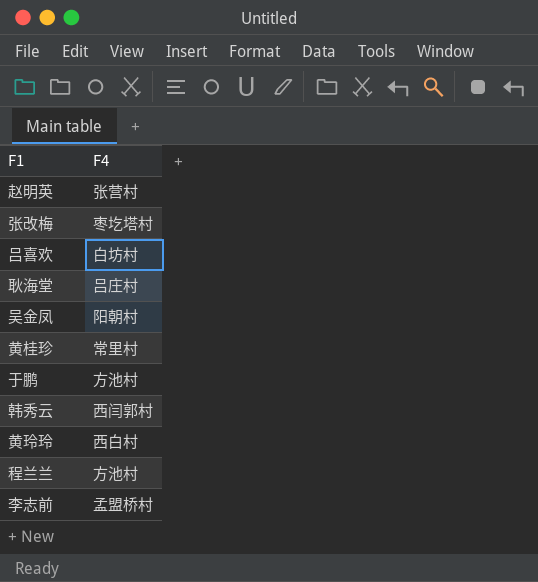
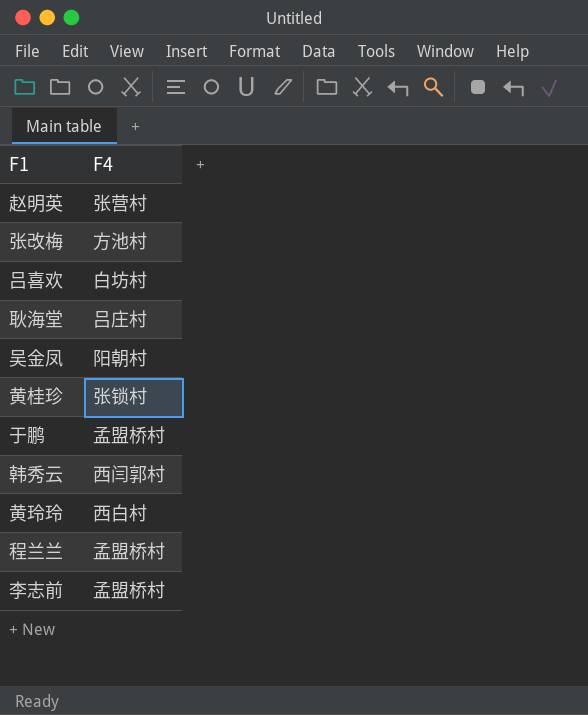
张改梅 | F4: 枣圪塔村 -> 方池村
黄桂珍 | F4: 常里村 -> 张锁村
于鹏 | F4: 方池村 -> 孟盟桥村
程兰兰 | F4: 方池村 -> 孟盟桥村

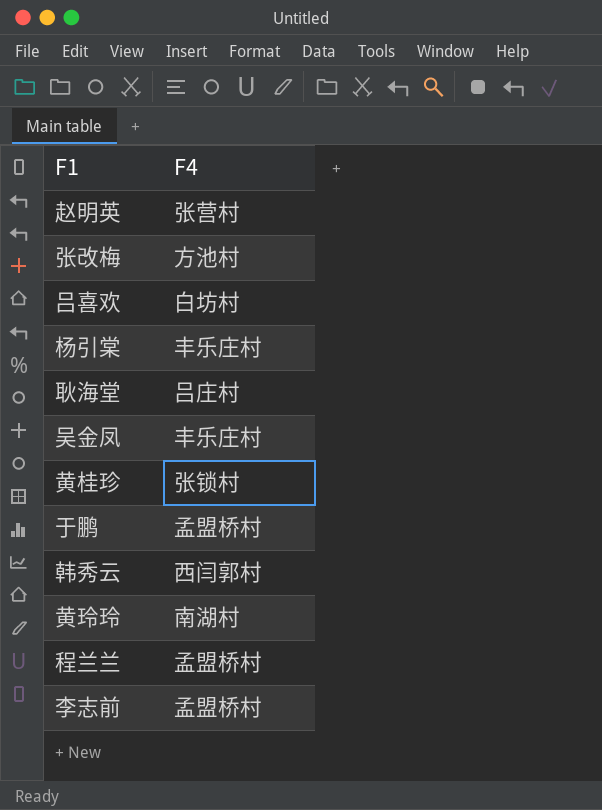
row 杨引棠: none -> 丰乐庄村
吴金凤 | F4: 阳朝村 -> 丰乐庄村
黄玲玲 | F4: 西白村 -> 南湖村

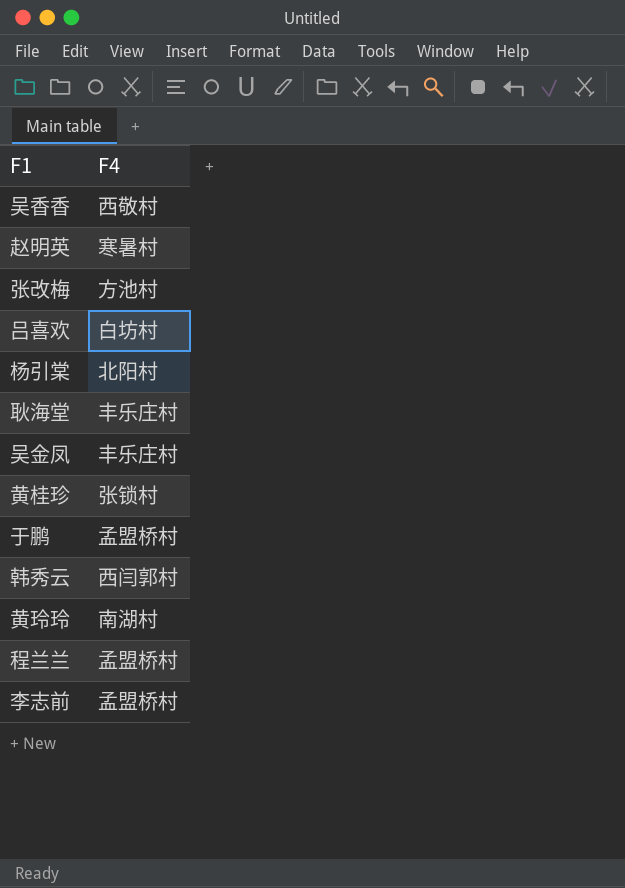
row 吴香香: none -> 西敬村
赵明英 | F4: 张营村 -> 寒暑村
杨引棠 | F4: 丰乐庄村 -> 北阳村
耿海堂 | F4: 吕庄村 -> 丰乐庄村

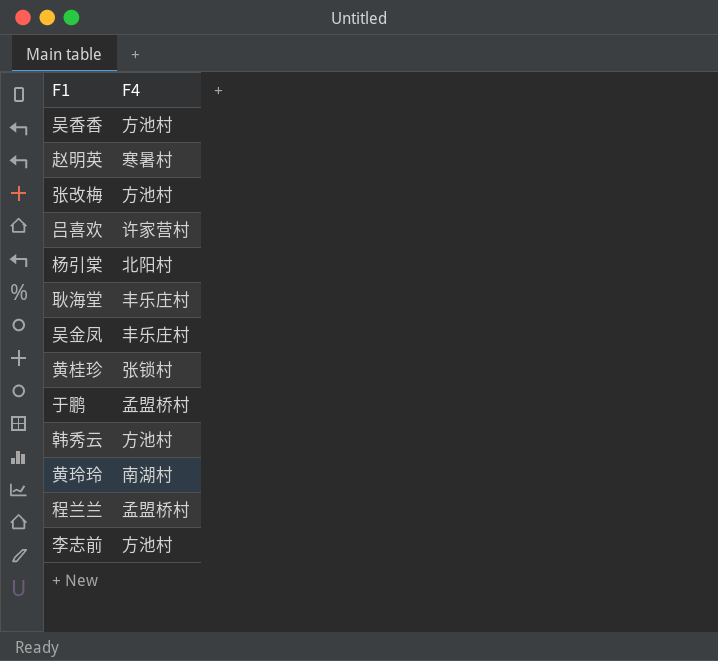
吴香香 | F4: 西敬村 -> 方池村
吕喜欢 | F4: 白坊村 -> 许家营村
韩秀云 | F4: 西闫郭村 -> 方池村
李志前 | F4: 孟盟桥村 -> 方池村

